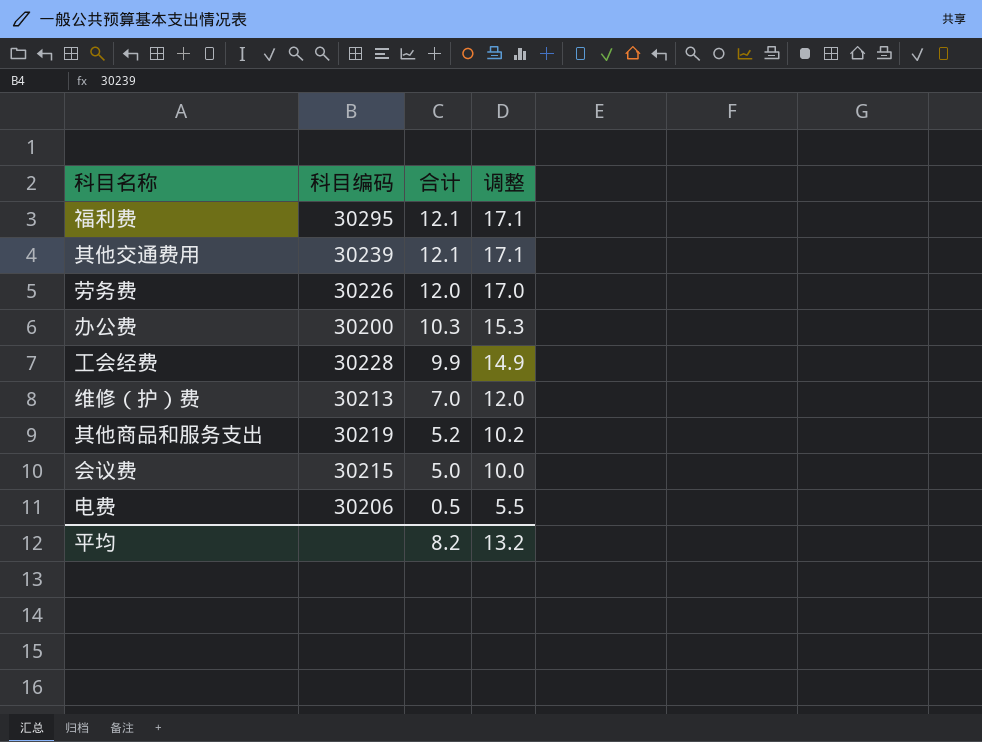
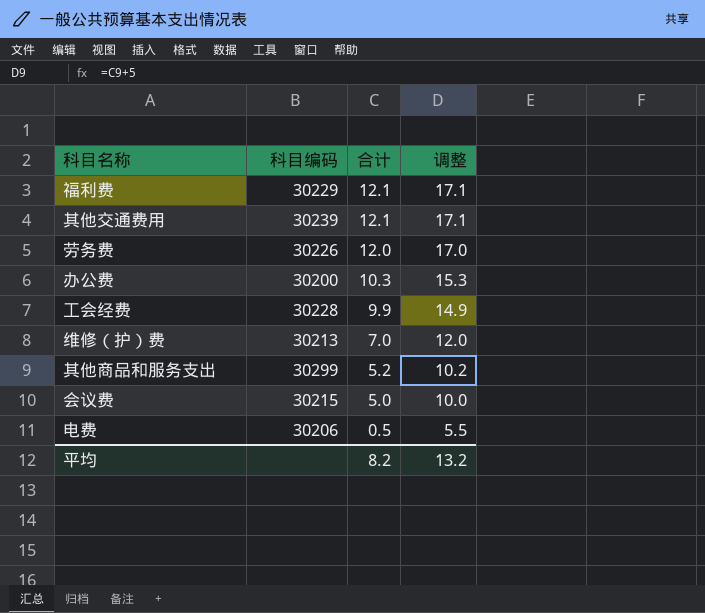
福利费 | 科目编码: 30295 -> 30229
其他商品和服务支出 | 科目编码: 30219 -> 30299

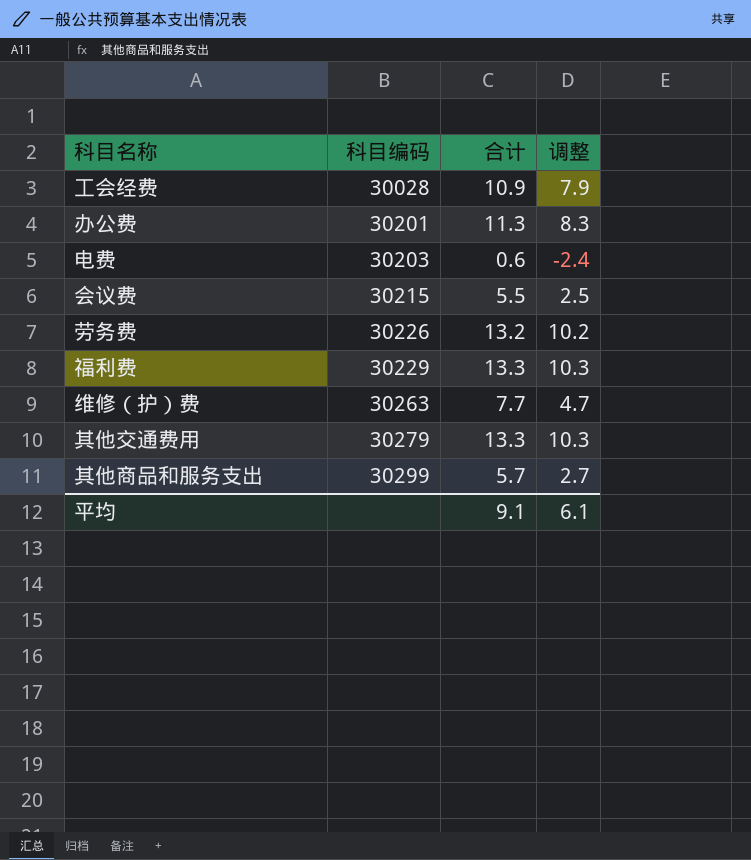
row order: 合计 descending -> 科目编码 ascending
column 调整 | formula: [合计] + 5 -> [合计] - 3
工会经费 | 科目编码: 30228 -> 30028
工会经费 | 合计: 9.9 -> 10.9
办公费 | 科目编码: 30200 -> 30201
办公费 | 合计: 10.3 -> 11.3
电费 | 科目编码: 30206 -> 30203
电费 | 合计: 0.5 -> 0.6
会议费 | 合计: 5.0 -> 5.5
劳务费 | 合计: 12.0 -> 13.2
福利费 | 合计: 12.1 -> 13.3
维修（护）费 | 科目编码: 30213 -> 30263
维修（护）费 | 合计: 7.0 -> 7.7
其他交通费用 | 科目编码: 30239 -> 30279
其他交通费用 | 合计: 12.1 -> 13.3
其他商品和服务支出 | 合计: 5.2 -> 5.7
平均 | 合计: 8.2 -> 9.1
平均 | 调整: 13.2 -> 6.1

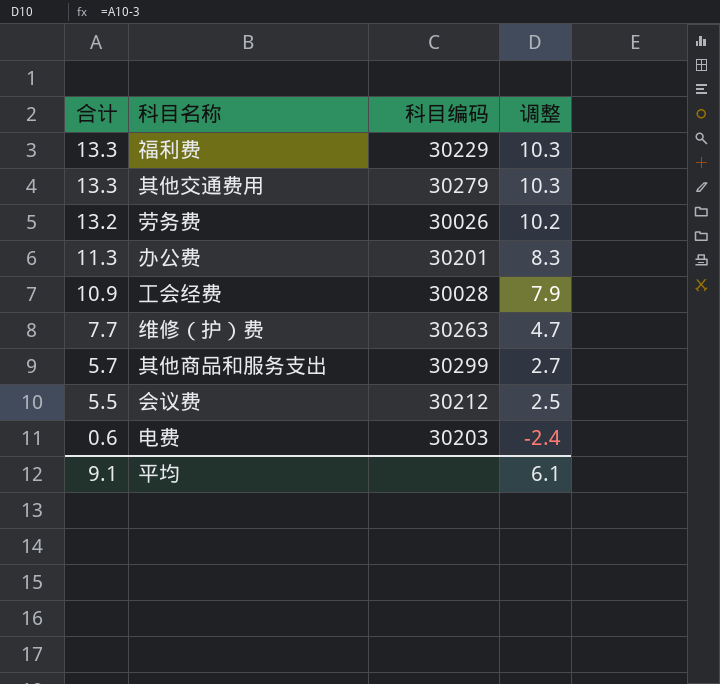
row order: 科目编码 ascending -> 合计 descending
column 合计 | position: 3 -> 1
劳务费 | 科目编码: 30226 -> 30026
会议费 | 科目编码: 30215 -> 30212

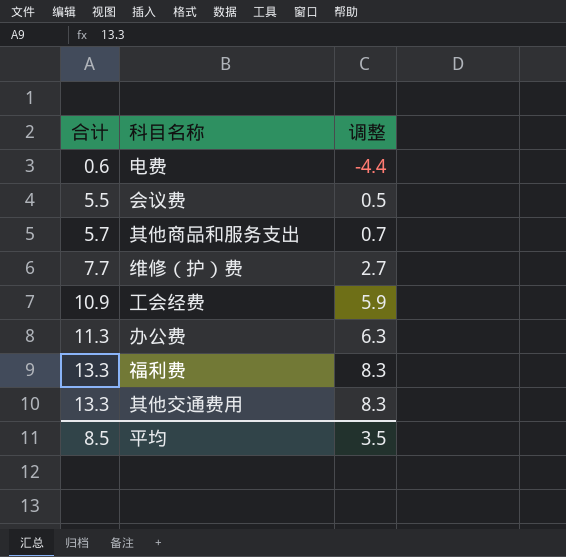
row order: 合计 descending -> 合计 ascending
column 科目编码 | position: 3 -> none
column 调整 | formula: [合计] - 3 -> [合计] - 5
row 劳务费: 13.2 | 30026 | 10.2 -> none
平均 | 合计: 9.1 -> 8.5
平均 | 调整: 6.1 -> 3.5

